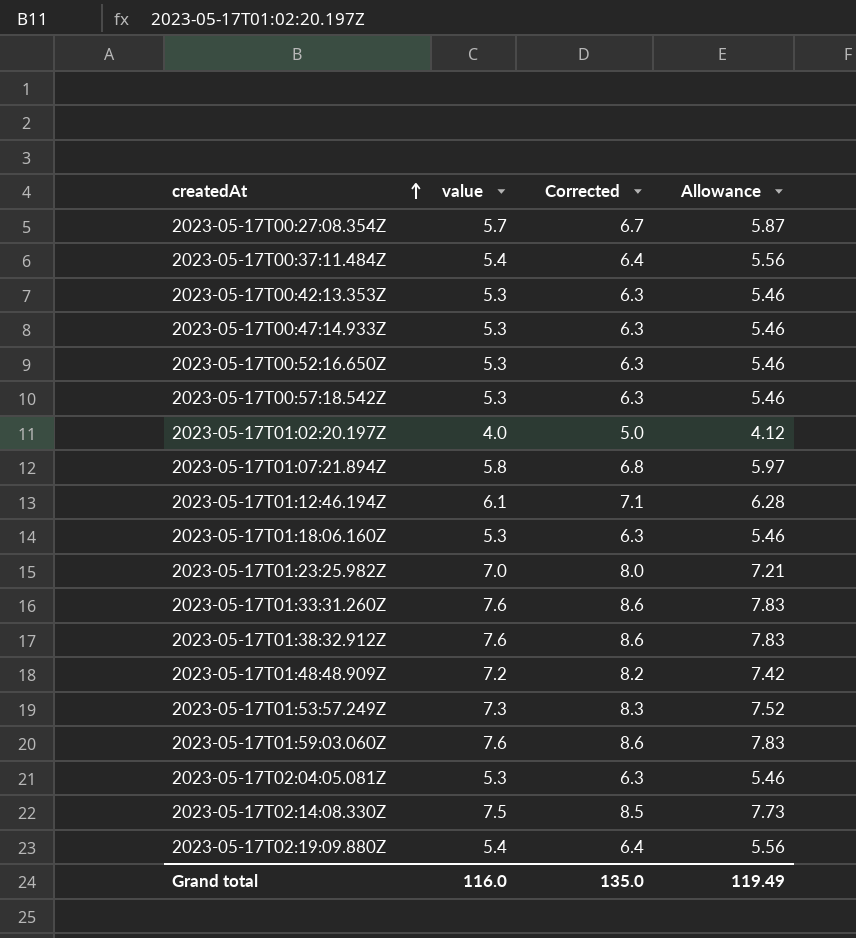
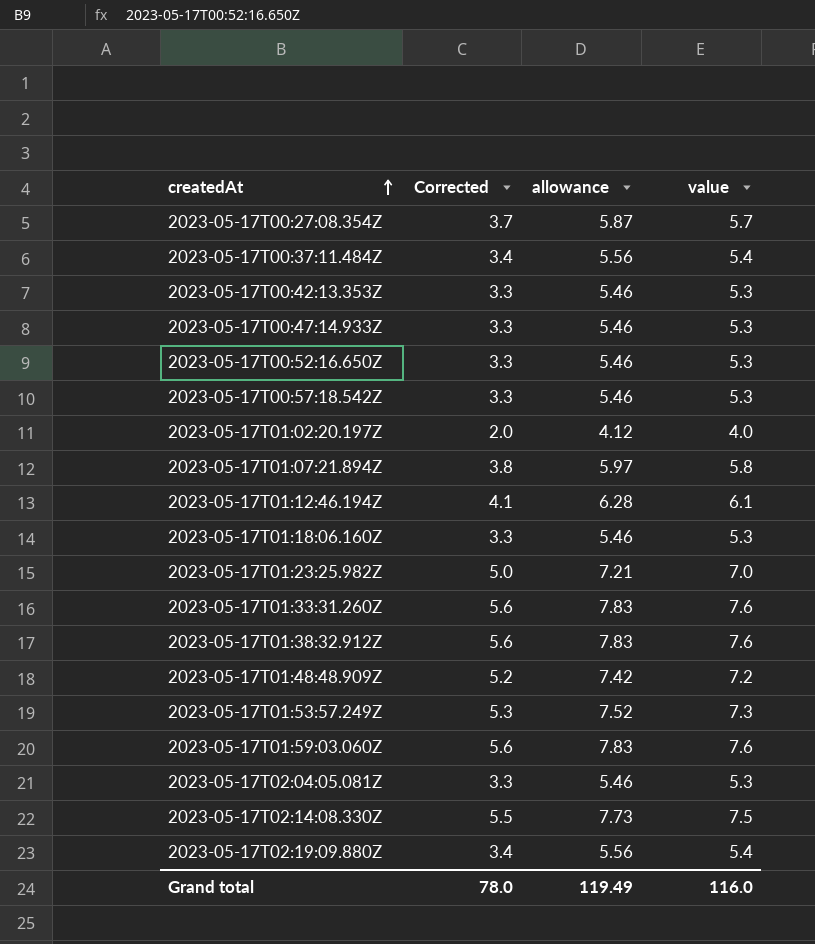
column Corrected | formula: [value] + 1 -> [value] - 2
column name: Allowance -> allowance
column value | position: 2 -> 4
Grand total | Corrected: 135.0 -> 78.0

